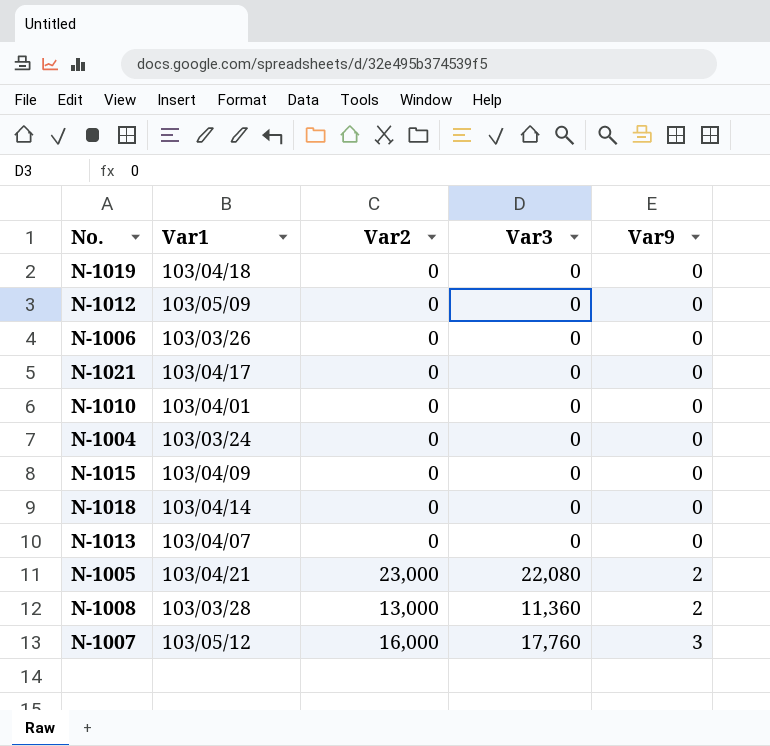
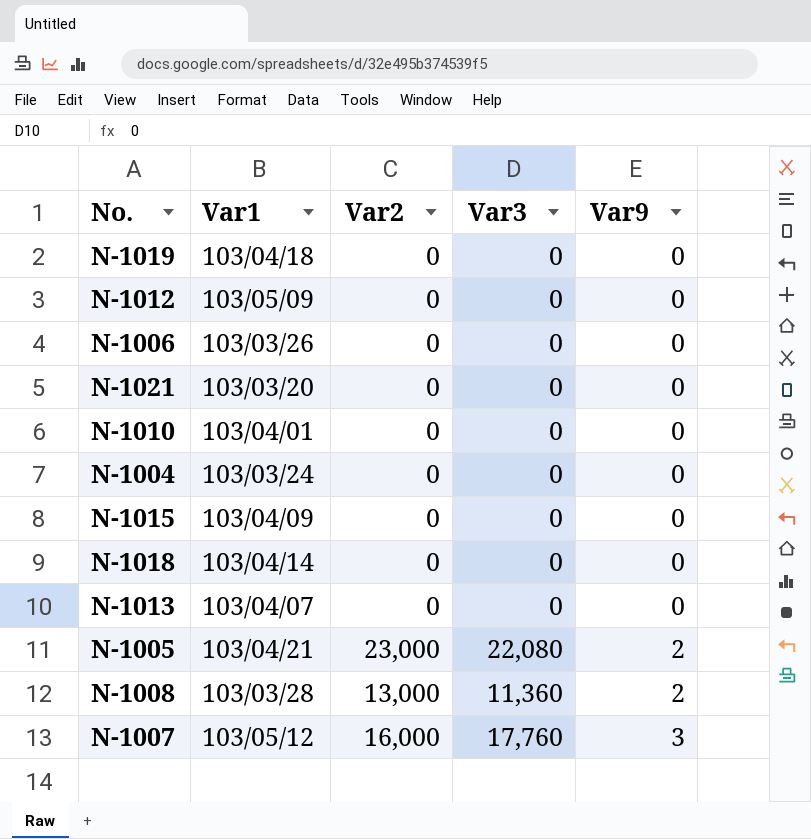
N-1021 | Var1: 103/04/17 -> 103/03/20

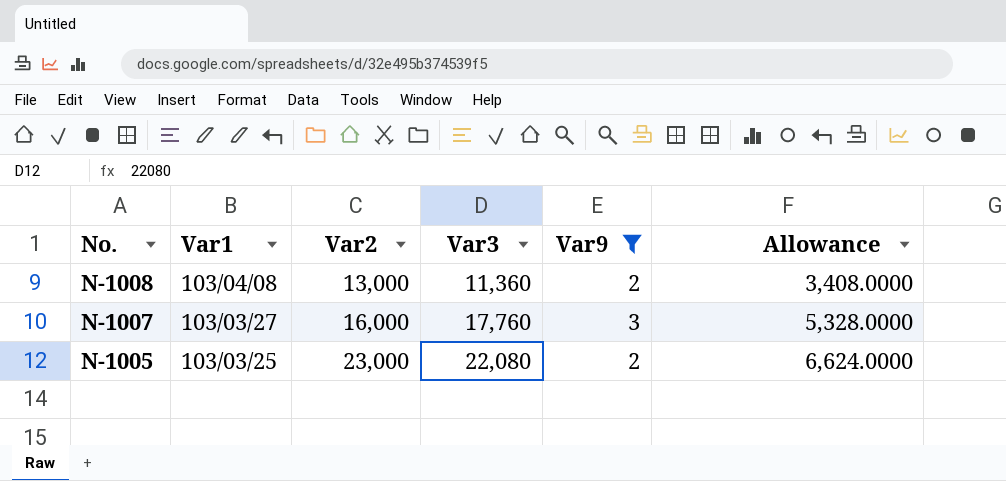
filter: none -> Var9 != 0
row order: Var9 ascending -> No. descending
column Allowance | formula: none -> [Var3] * 0.3
N-1008 | Var1: 103/03/28 -> 103/04/08
N-1007 | Var1: 103/05/12 -> 103/03/27
N-1005 | Var1: 103/04/21 -> 103/03/25

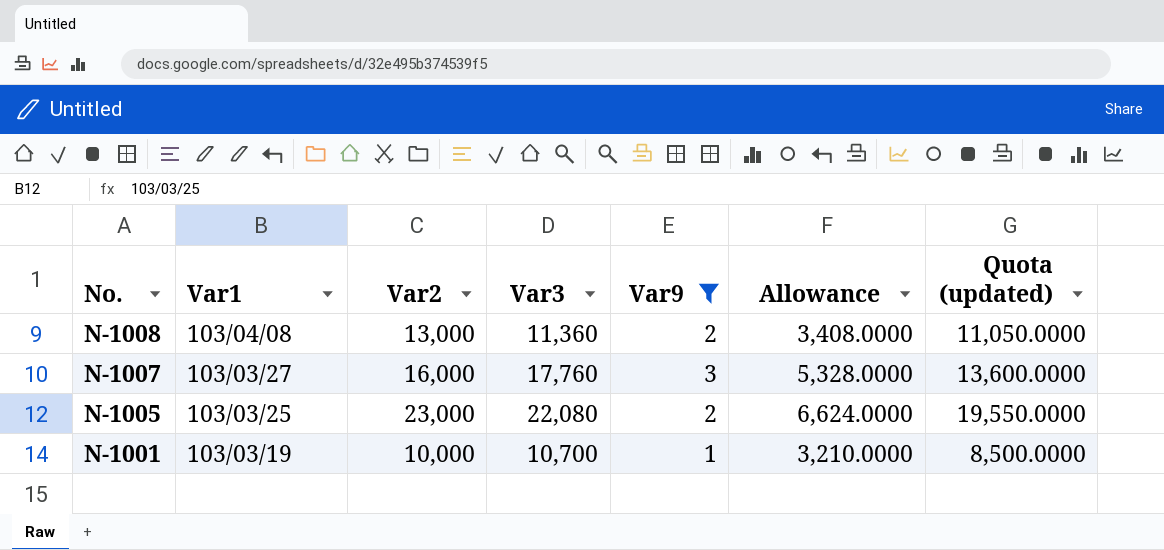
column Quota (updated) | formula: none -> [Var2] * 0.85
row N-1001: none -> 103/03/19 | 10,000 | 10,700 | 1 | 3,210.0000 | 8,500.0000

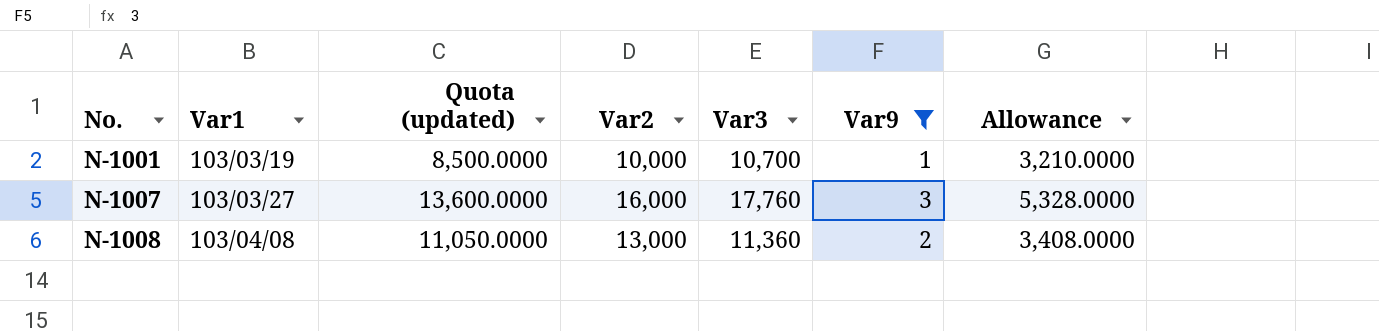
row order: No. descending -> No. ascending
column Quota (updated) | position: 7 -> 3
row N-1005: 103/03/25 | 23,000 | 22,080 | 2 | 6,624.0000 | 19,550.0000 -> none

